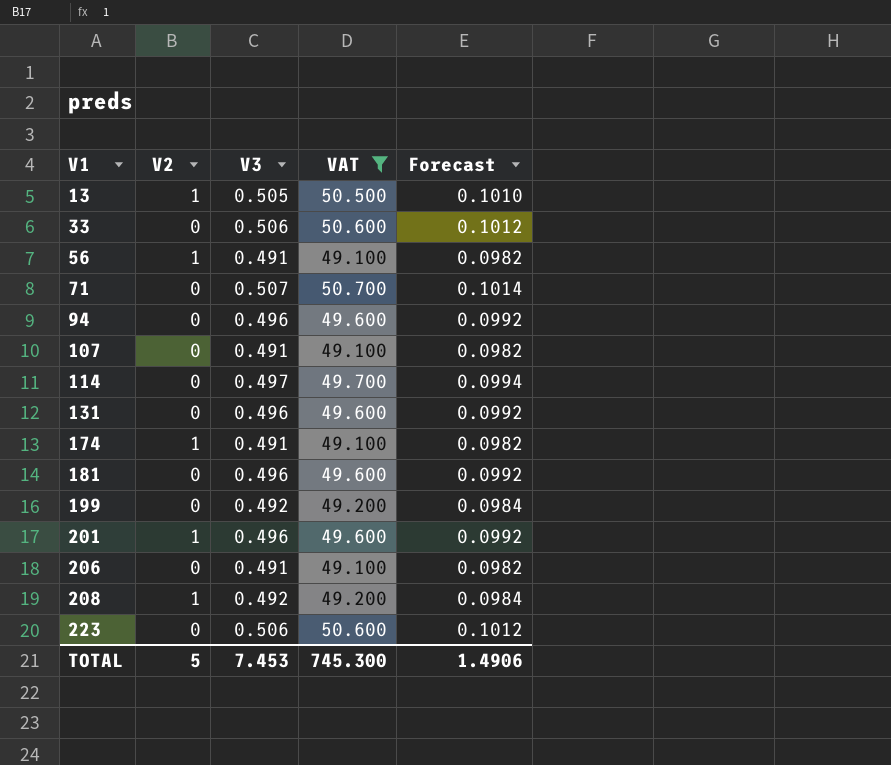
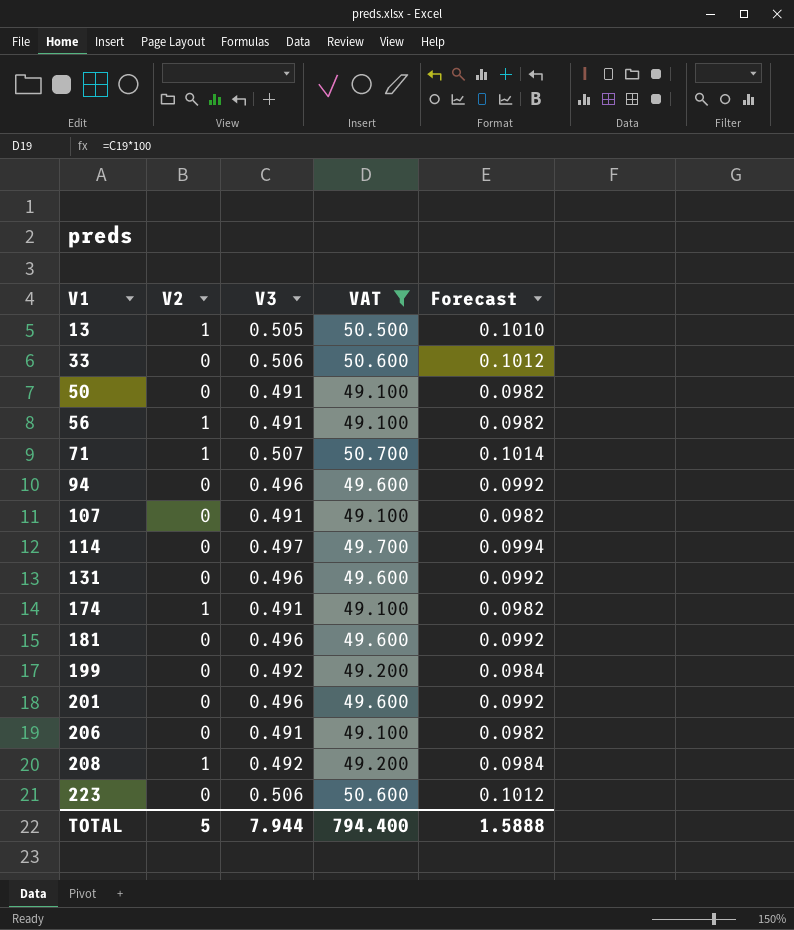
row 50: none -> 0 | 0.491 | 49.100 | 0.0982
71 | V2: 0 -> 1
201 | V2: 1 -> 0
TOTAL | V3: 7.453 -> 7.944
TOTAL | VAT: 745.300 -> 794.400
TOTAL | Forecast: 1.4906 -> 1.5888

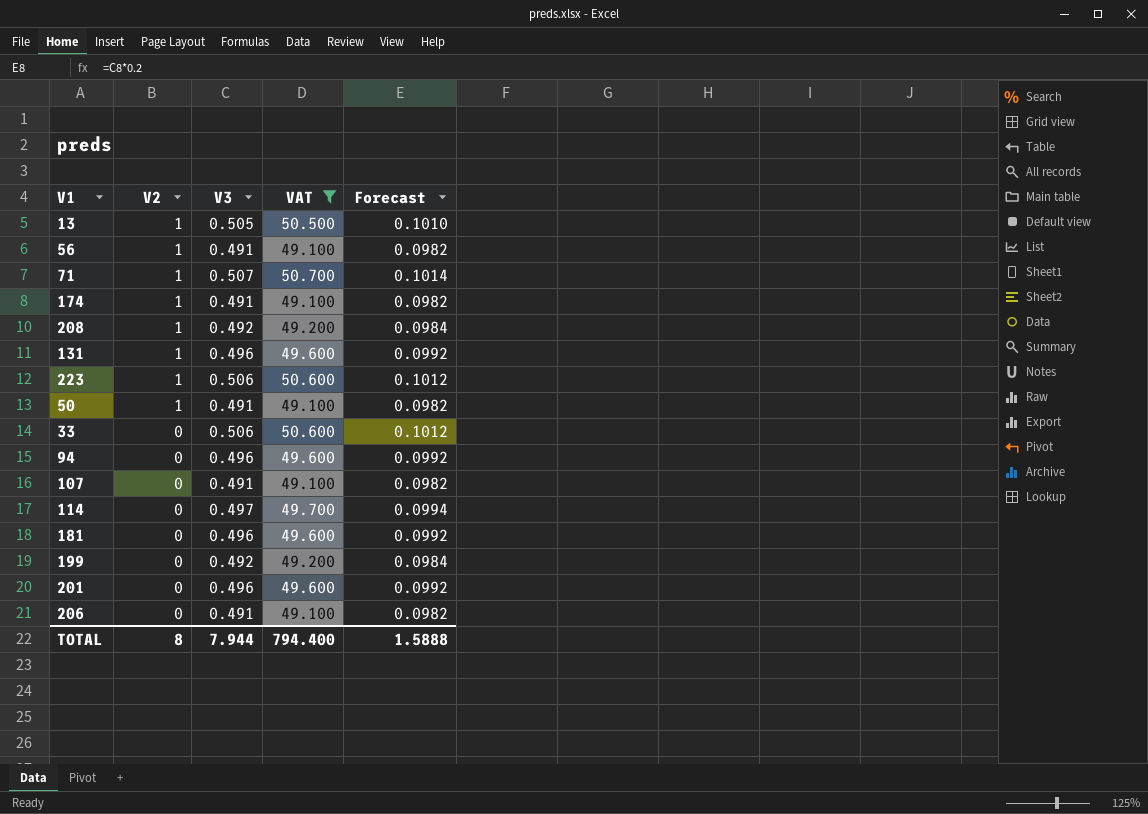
row order: V1 ascending -> V2 descending
131 | V2: 0 -> 1
223 | V2: 0 -> 1
50 | V2: 0 -> 1
TOTAL | V2: 5 -> 8

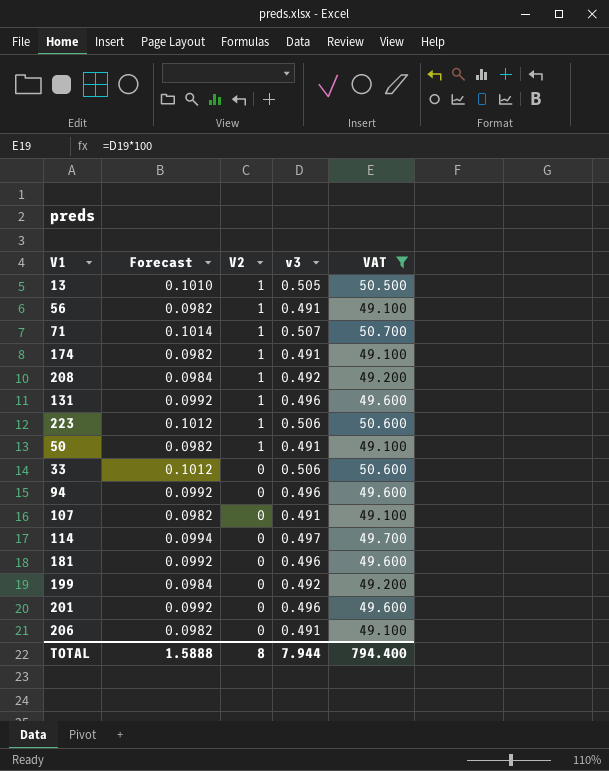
column Forecast | position: 5 -> 2
column name: V3 -> v3

